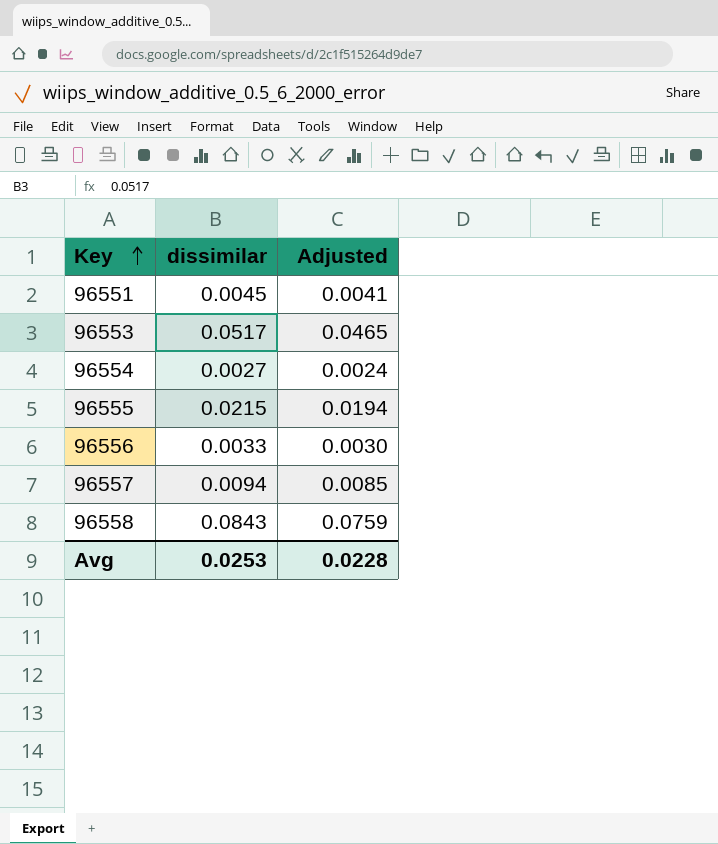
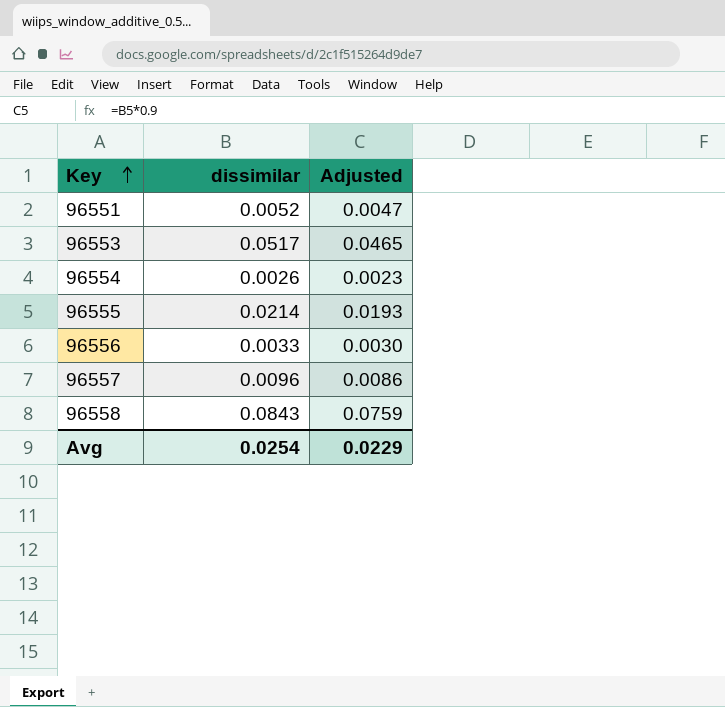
96551 | dissimilar: 0.0045 -> 0.0052
96551 | Adjusted: 0.0041 -> 0.0047
96554 | dissimilar: 0.0027 -> 0.0026
96554 | Adjusted: 0.0024 -> 0.0023
96555 | dissimilar: 0.0215 -> 0.0214
96555 | Adjusted: 0.0194 -> 0.0193
96557 | dissimilar: 0.0094 -> 0.0096
96557 | Adjusted: 0.0085 -> 0.0086
Avg | dissimilar: 0.0253 -> 0.0254
Avg | Adjusted: 0.0228 -> 0.0229

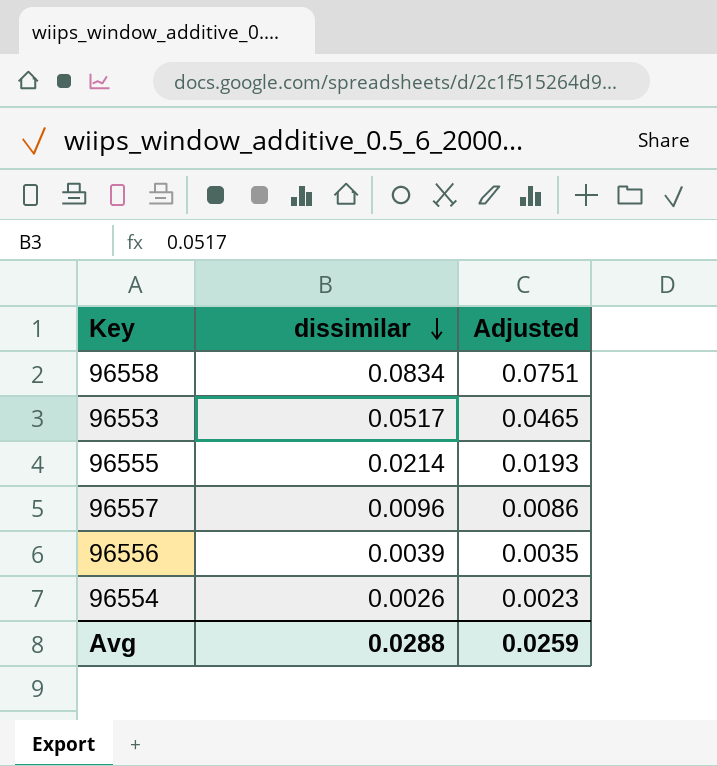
row order: Key ascending -> dissimilar descending
row 96551: 0.0052 | 0.0047 -> none
96558 | dissimilar: 0.0843 -> 0.0834
96558 | Adjusted: 0.0759 -> 0.0751
96556 | dissimilar: 0.0033 -> 0.0039
96556 | Adjusted: 0.0030 -> 0.0035
Avg | dissimilar: 0.0254 -> 0.0288
Avg | Adjusted: 0.0229 -> 0.0259

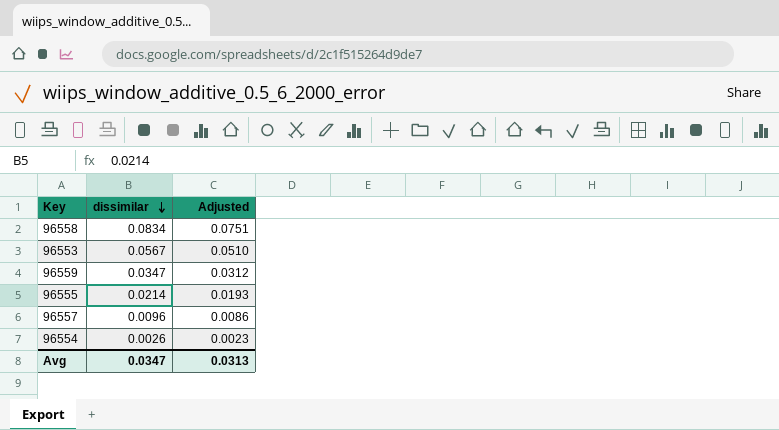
row 96556: 0.0039 | 0.0035 -> none
96553 | dissimilar: 0.0517 -> 0.0567
96553 | Adjusted: 0.0465 -> 0.0510
row 96559: none -> 0.0347 | 0.0312
Avg | dissimilar: 0.0288 -> 0.0347
Avg | Adjusted: 0.0259 -> 0.0313

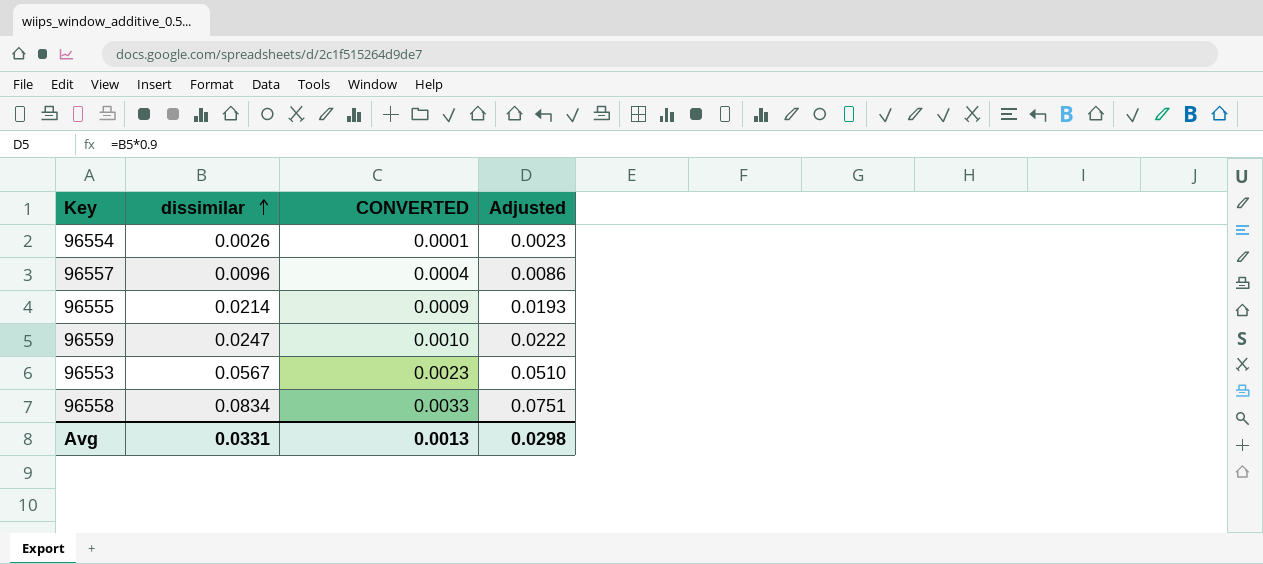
row order: dissimilar descending -> dissimilar ascending
column CONVERTED | formula: none -> [dissimilar] * 0.04
96559 | dissimilar: 0.0347 -> 0.0247
96559 | Adjusted: 0.0312 -> 0.0222
Avg | dissimilar: 0.0347 -> 0.0331
Avg | Adjusted: 0.0313 -> 0.0298

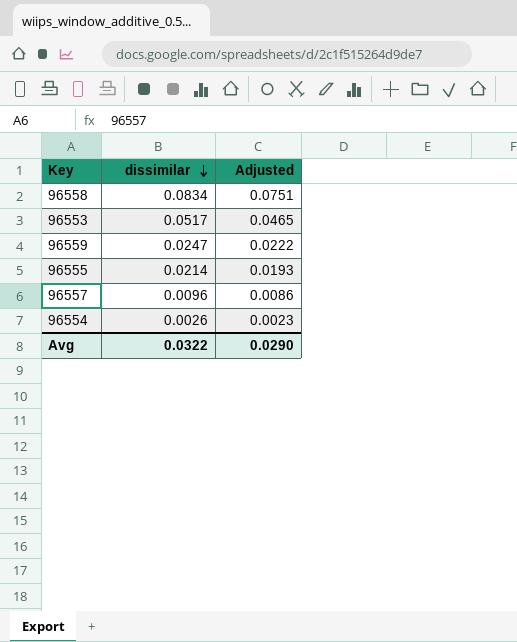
row order: dissimilar ascending -> dissimilar descending
column CONVERTED | formula: [dissimilar] * 0.04 -> none
96553 | dissimilar: 0.0567 -> 0.0517
96553 | Adjusted: 0.0510 -> 0.0465
Avg | dissimilar: 0.0331 -> 0.0322
Avg | Adjusted: 0.0298 -> 0.0290

